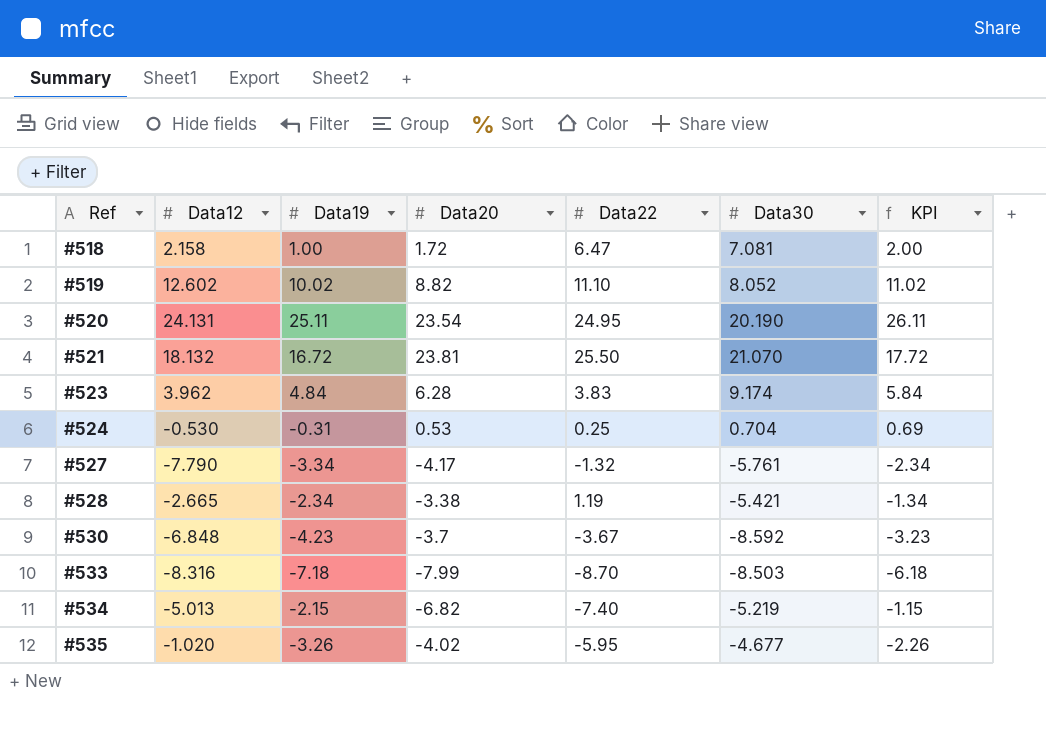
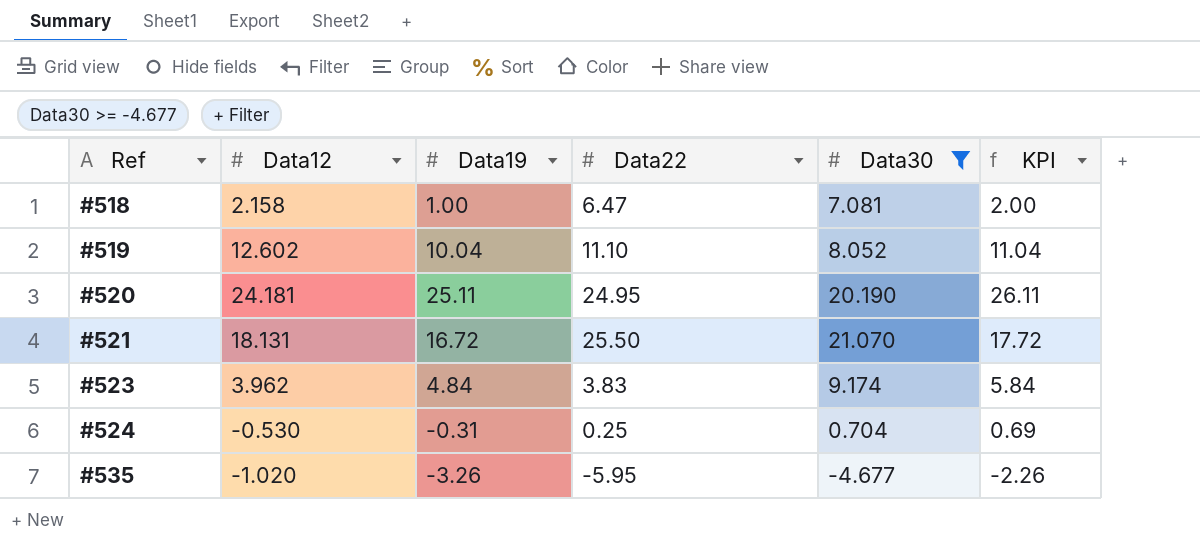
filter: none -> Data30 >= -4.677
column Data20 | position: 4 -> none
#519 | Data19: 10.02 -> 10.04
#519 | KPI: 11.02 -> 11.04
#520 | Data12: 24.131 -> 24.181
#521 | Data12: 18.132 -> 18.131

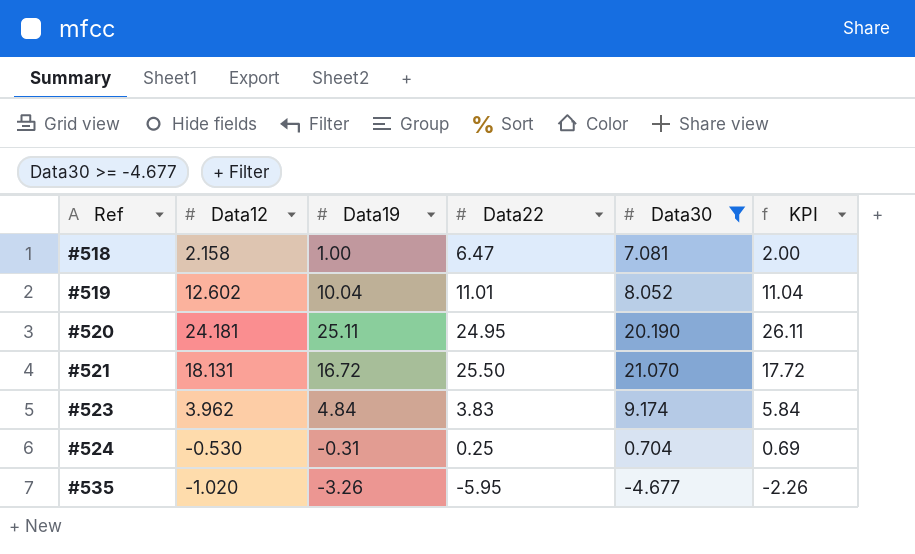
#519 | Data22: 11.10 -> 11.01

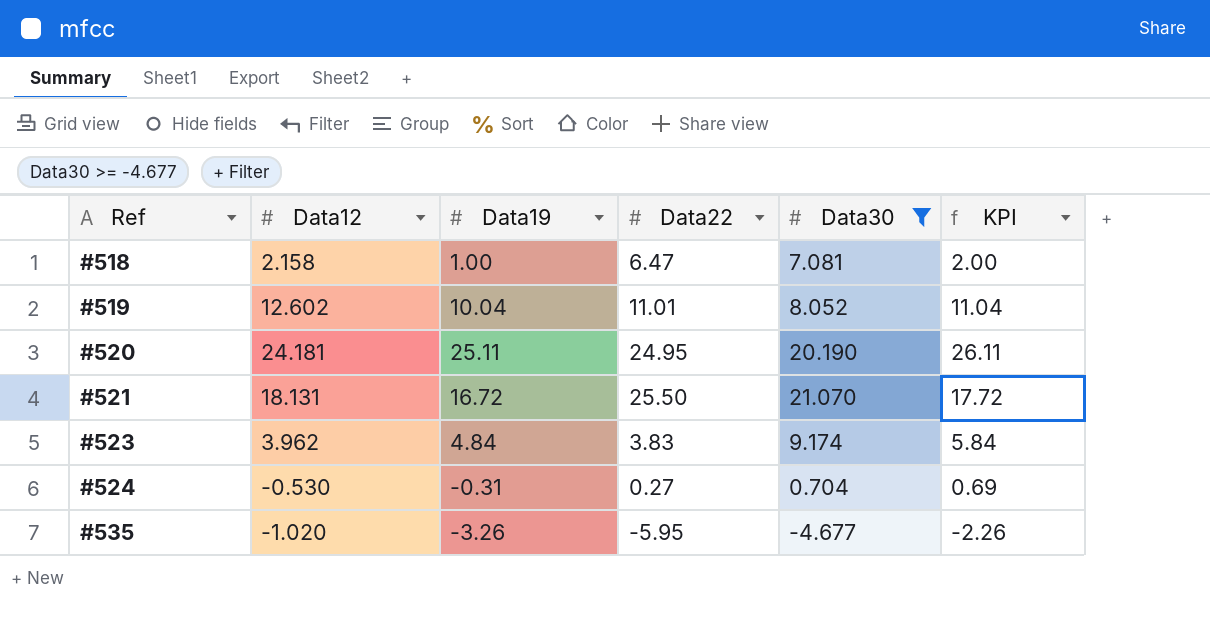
#524 | Data22: 0.25 -> 0.27

